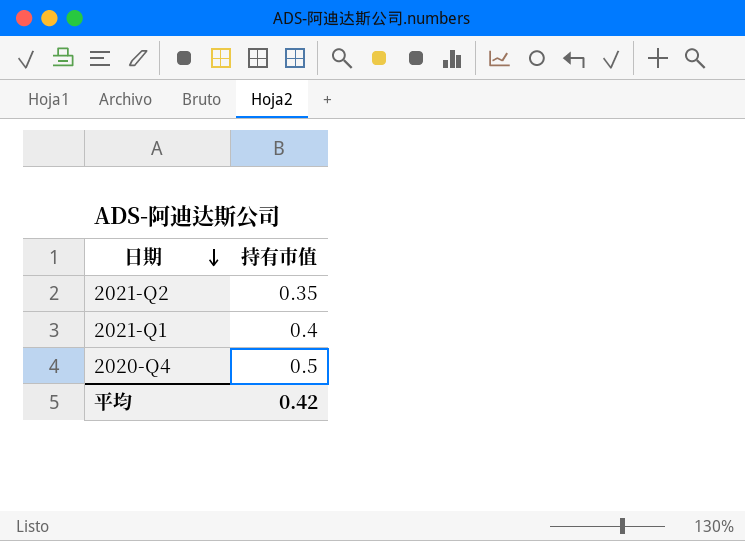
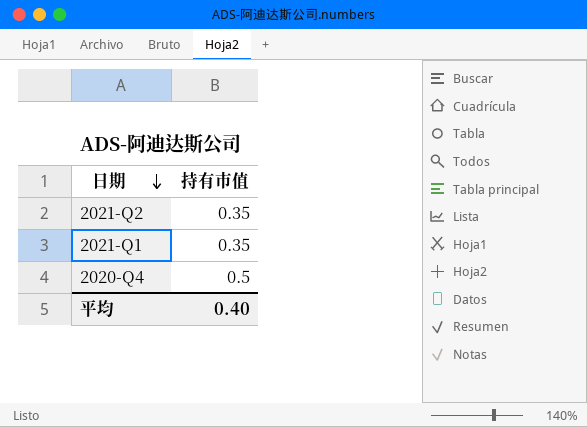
2021-Q1 | 持有市值: 0.4 -> 0.35
平均 | 持有市值: 0.42 -> 0.40

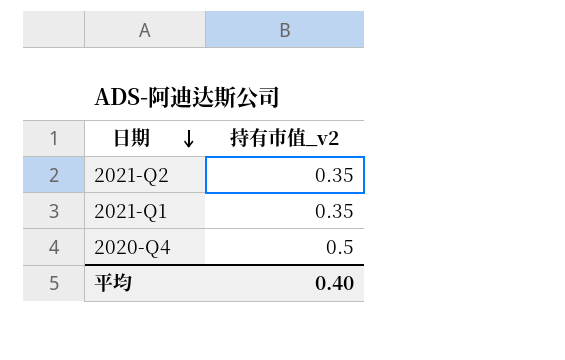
column name: 持有市值 -> 持有市值_v2

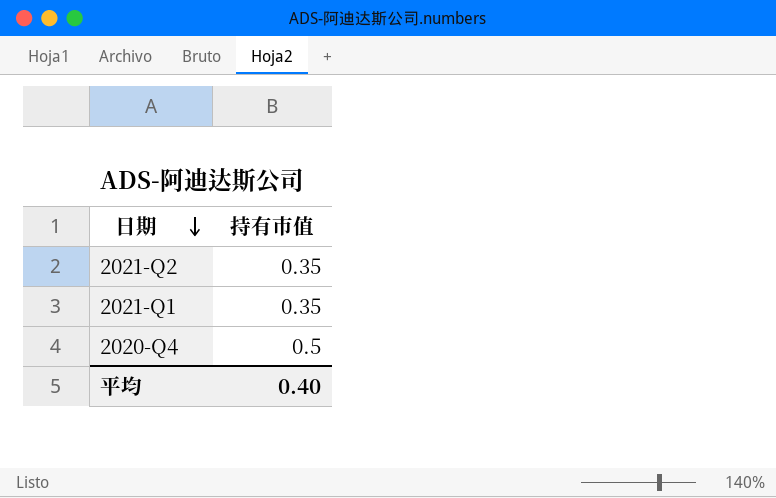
column name: 持有市值_v2 -> 持有市值

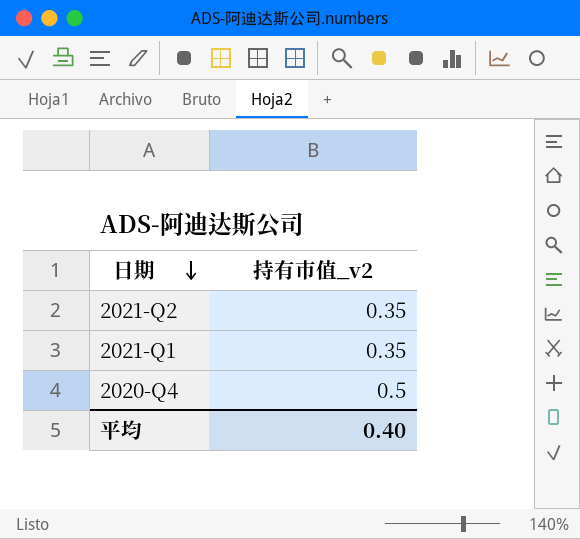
column name: 持有市值 -> 持有市值_v2

